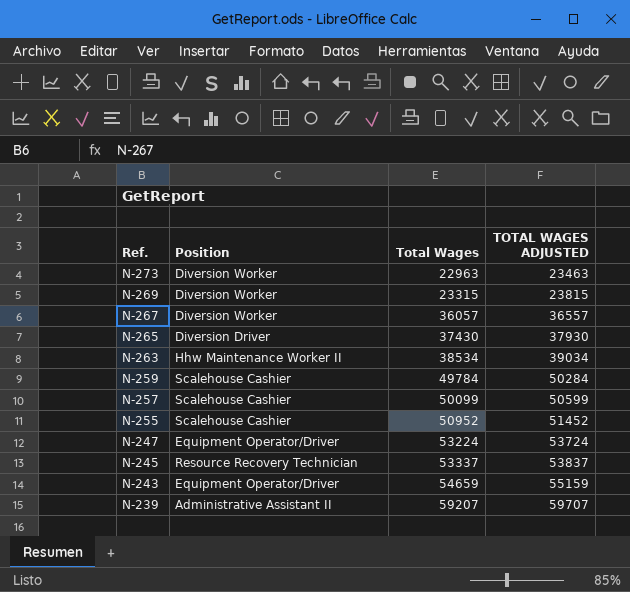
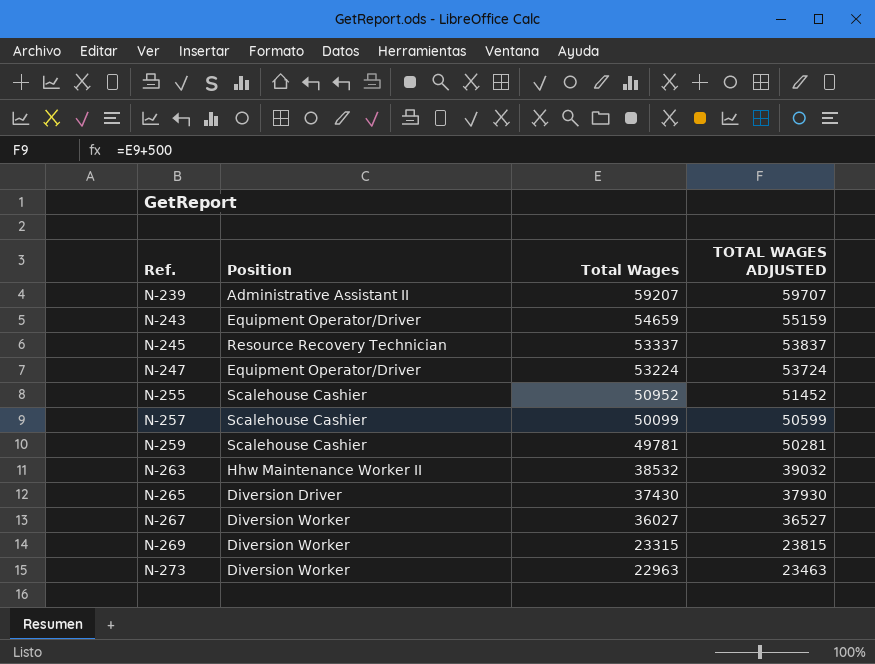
row order: Ref. descending -> Ref. ascending
N-259 | Total Wages: 49784 -> 49781
N-259 | TOTAL WAGES ADJUSTED: 50284 -> 50281
N-263 | Total Wages: 38534 -> 38532
N-263 | TOTAL WAGES ADJUSTED: 39034 -> 39032
N-267 | Total Wages: 36057 -> 36027
N-267 | TOTAL WAGES ADJUSTED: 36557 -> 36527

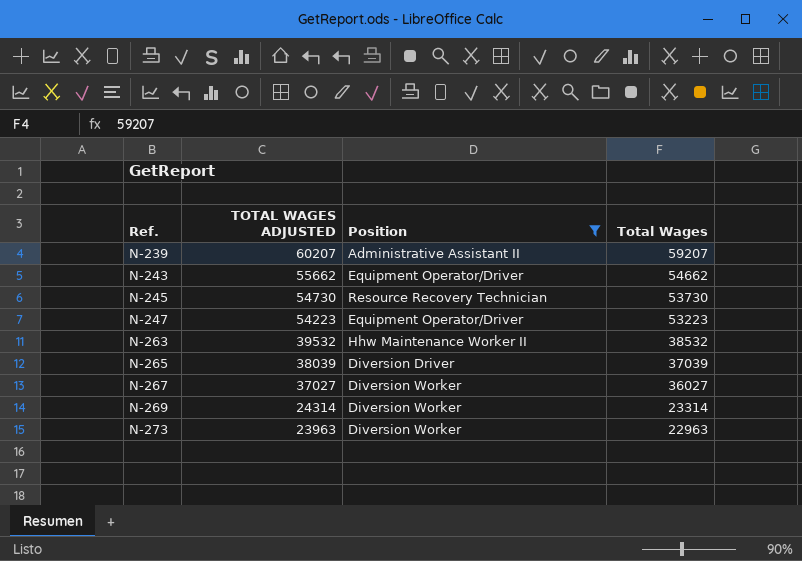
filter: none -> Position != Scalehouse Cashier
column TOTAL WAGES ADJUSTED | formula: [Total Wages] + 500 -> [Total Wages] + 1000
column TOTAL WAGES ADJUSTED | position: 4 -> 2
N-243 | Total Wages: 54659 -> 54662
N-245 | Total Wages: 53337 -> 53730
N-247 | Total Wages: 53224 -> 53223
N-265 | Total Wages: 37430 -> 37039
N-269 | Total Wages: 23315 -> 23314

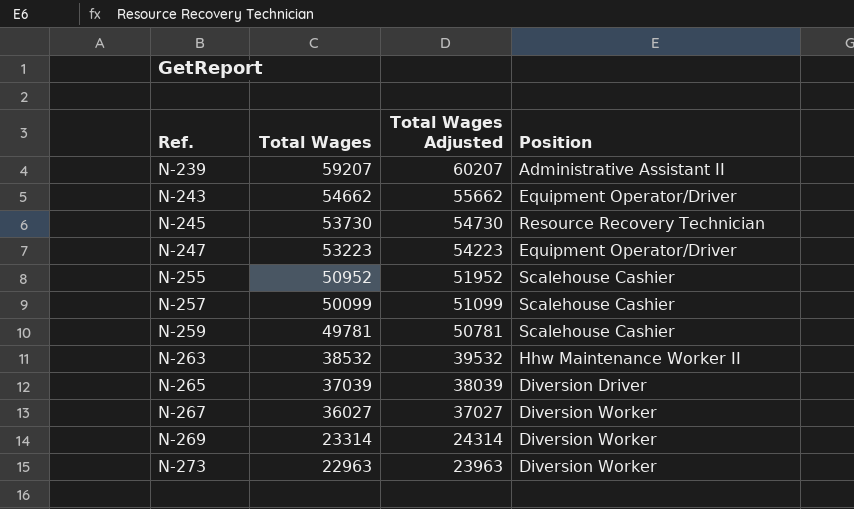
filter: Position != Scalehouse Cashier -> none
column Total Wages | position: 4 -> 2
column name: TOTAL WAGES ADJUSTED -> Total Wages Adjusted

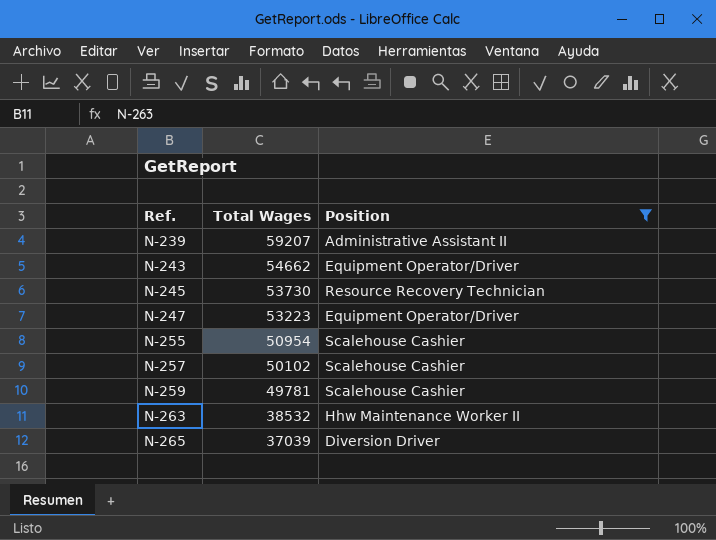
filter: none -> Position != Diversion Worker
column Total Wages Adjusted | formula: [Total Wages] + 1000 -> none
N-255 | Total Wages: 50952 -> 50954
N-257 | Total Wages: 50099 -> 50102

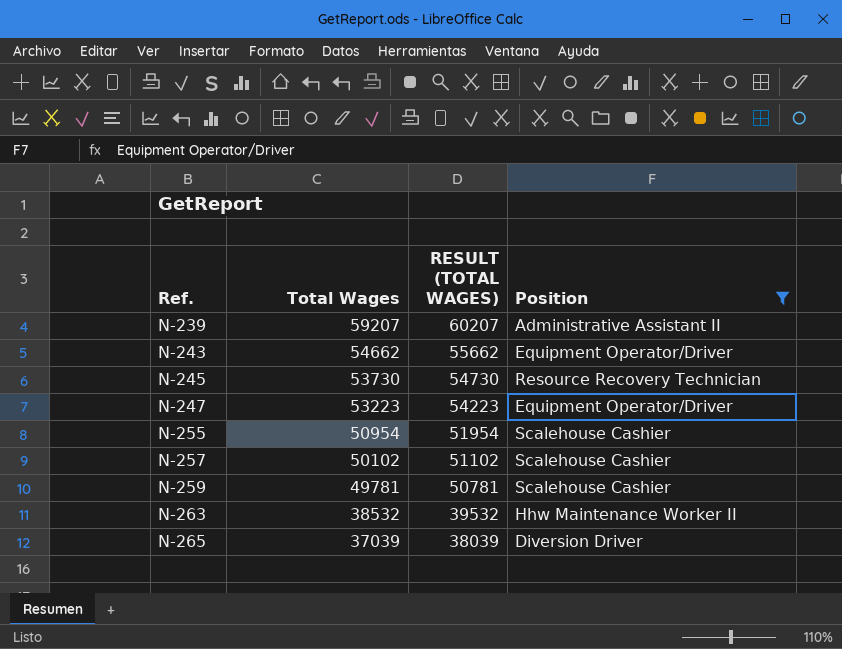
column RESULT (TOTAL WAGES) | formula: none -> [Total Wages] + 1000

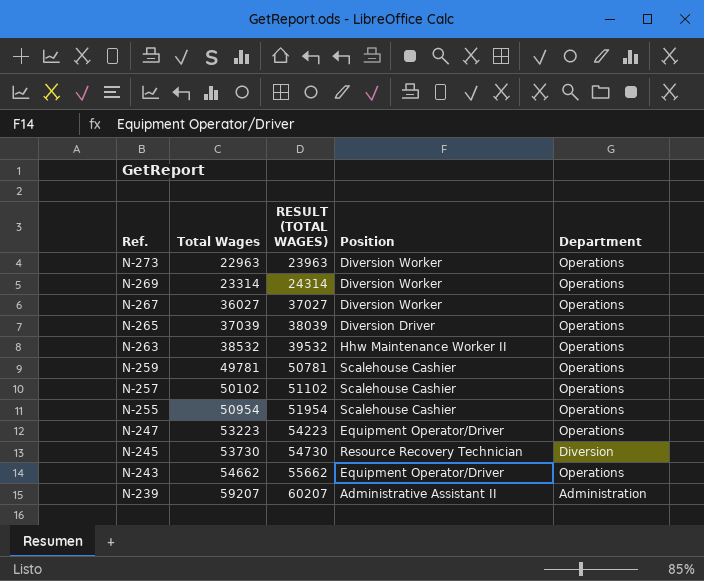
filter: Position != Diversion Worker -> none
row order: Ref. ascending -> Ref. descending
column Department | position: none -> 5

